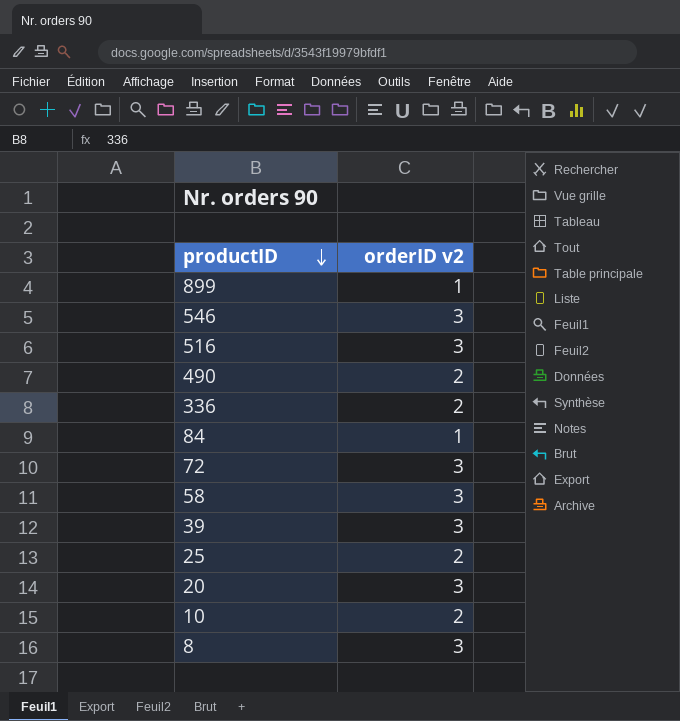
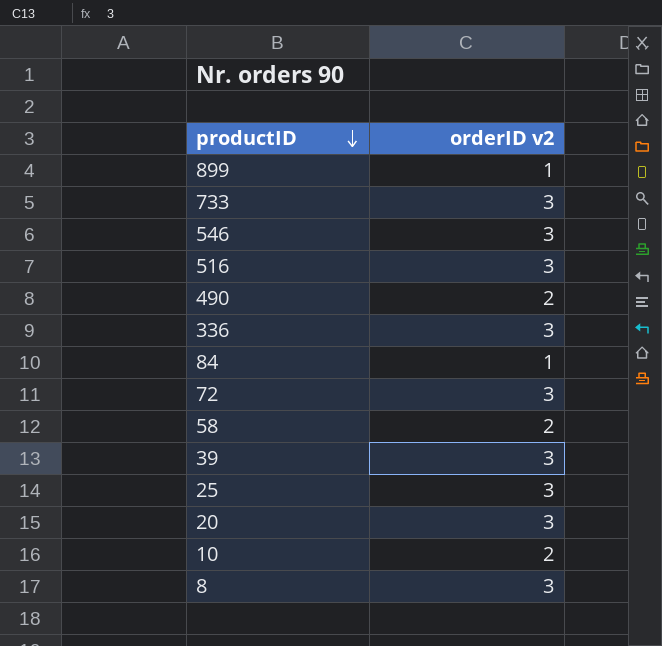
row 733: none -> 3
336 | orderID v2: 2 -> 3
58 | orderID v2: 3 -> 2
25 | orderID v2: 2 -> 3

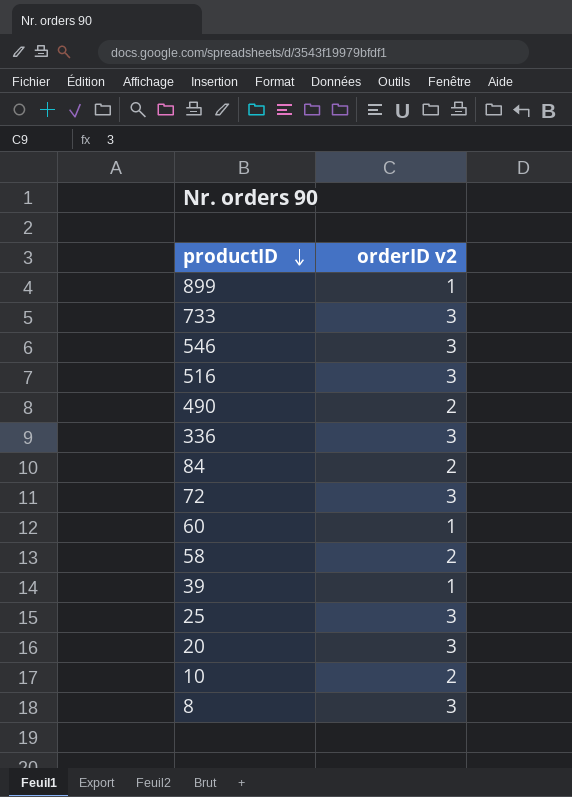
84 | orderID v2: 1 -> 2
row 60: none -> 1
39 | orderID v2: 3 -> 1

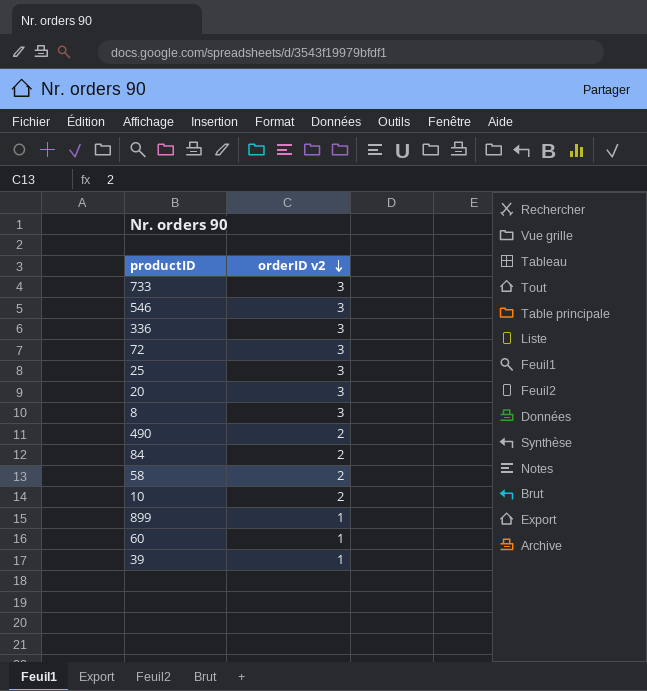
row order: productID descending -> orderID v2 descending
row 516: 3 -> none

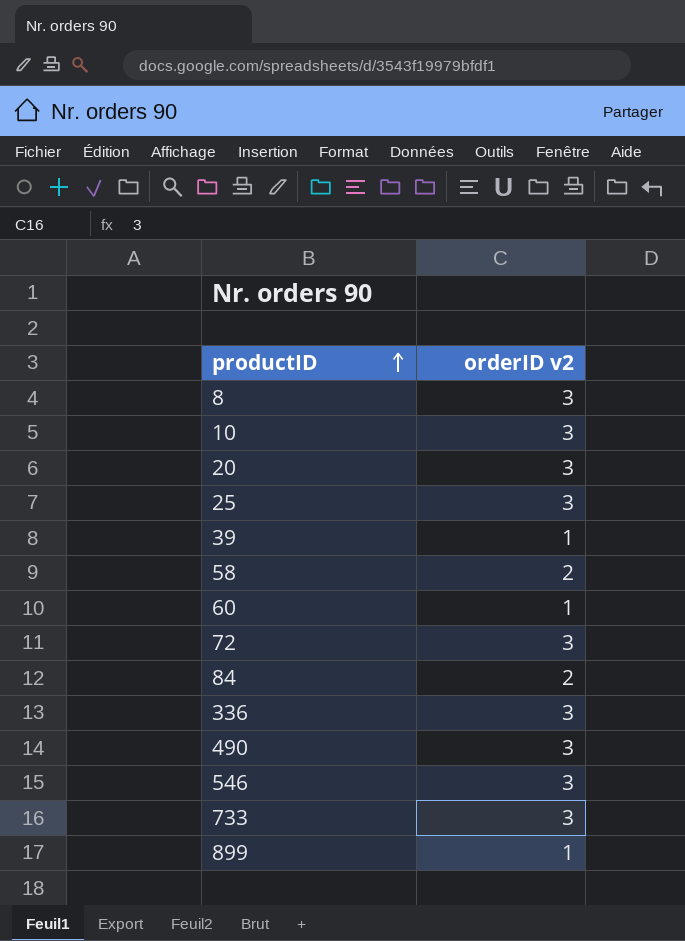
row order: orderID v2 descending -> productID ascending
10 | orderID v2: 2 -> 3
490 | orderID v2: 2 -> 3

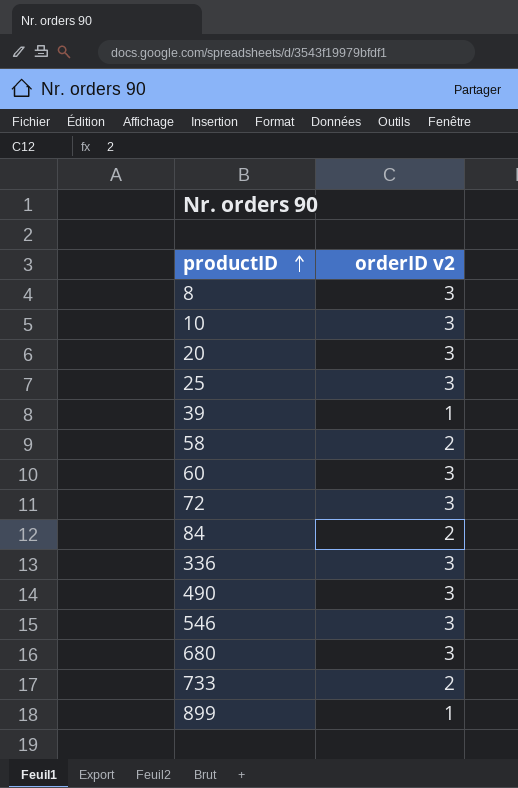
60 | orderID v2: 1 -> 3
row 680: none -> 3
733 | orderID v2: 3 -> 2

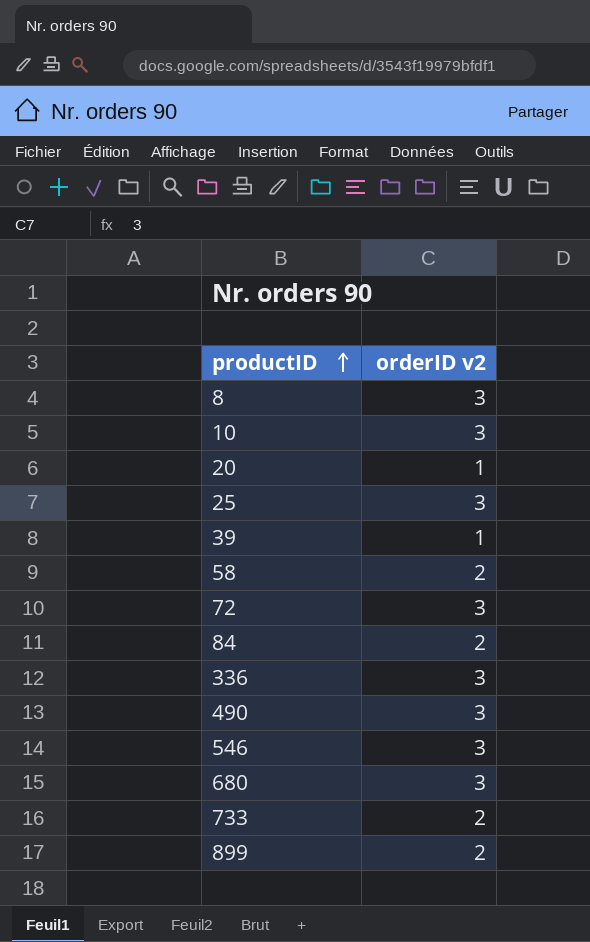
row 60: 3 -> none
20 | orderID v2: 3 -> 1
899 | orderID v2: 1 -> 2

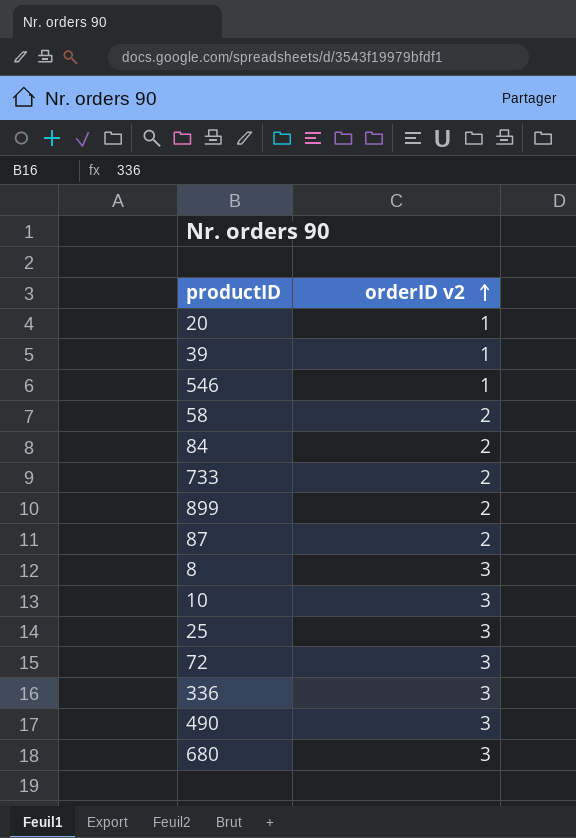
row order: productID ascending -> orderID v2 ascending
546 | orderID v2: 3 -> 1
row 87: none -> 2

